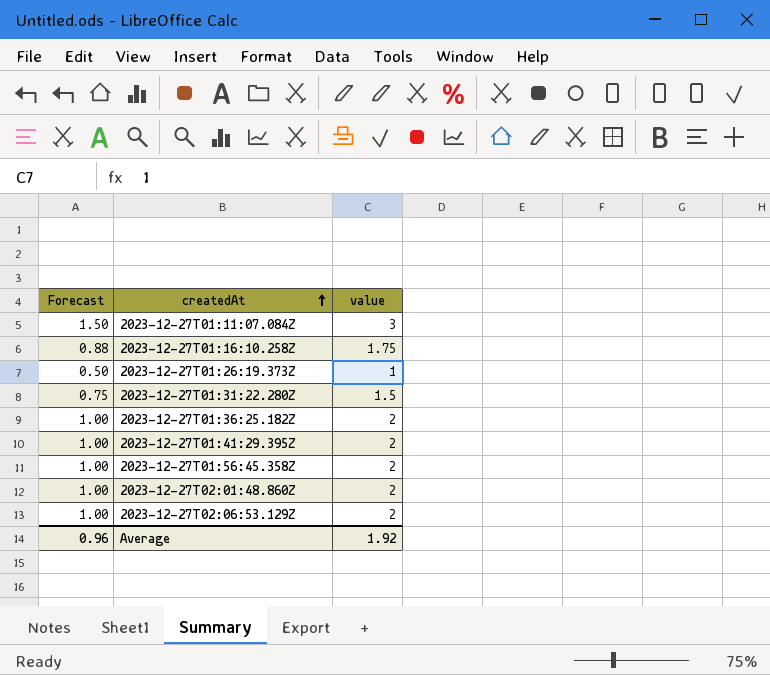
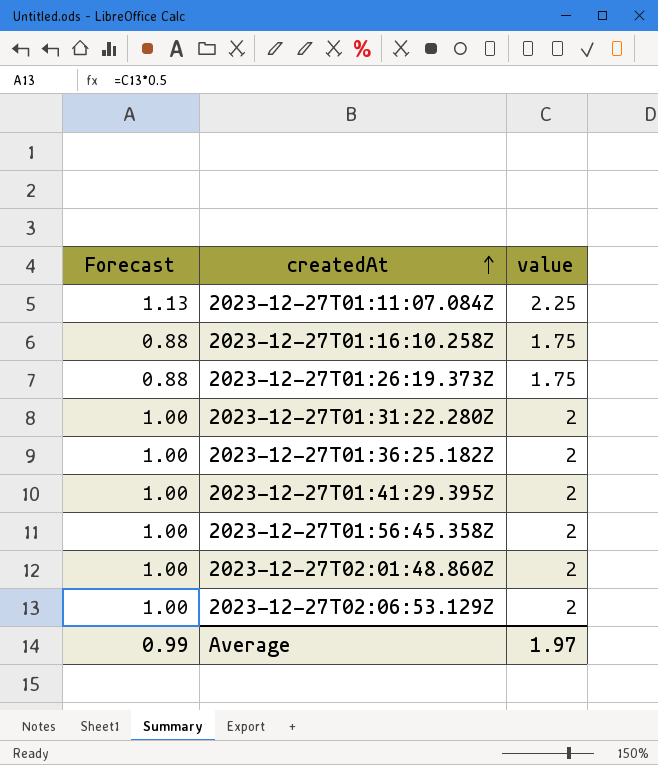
2023-12-27T01:11:07.084Z | Forecast: 1.50 -> 1.13
2023-12-27T01:11:07.084Z | value: 3 -> 2.25
2023-12-27T01:26:19.373Z | Forecast: 0.50 -> 0.88
2023-12-27T01:26:19.373Z | value: 1 -> 1.75
2023-12-27T01:31:22.280Z | Forecast: 0.75 -> 1.00
2023-12-27T01:31:22.280Z | value: 1.5 -> 2
Average | Forecast: 0.96 -> 0.99
Average | value: 1.92 -> 1.97

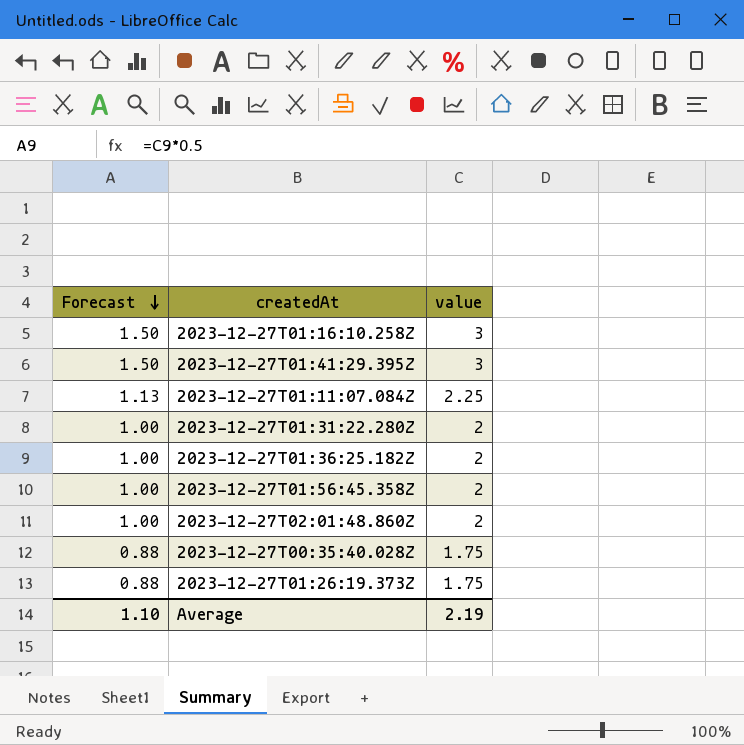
row order: createdAt ascending -> Forecast descending
row 2023-12-27T02:06:53.129Z: 1.00 | 2 -> none
2023-12-27T01:16:10.258Z | Forecast: 0.88 -> 1.50
2023-12-27T01:16:10.258Z | value: 1.75 -> 3
2023-12-27T01:41:29.395Z | Forecast: 1.00 -> 1.50
2023-12-27T01:41:29.395Z | value: 2 -> 3
row 2023-12-27T00:35:40.028Z: none -> 0.88 | 1.75
Average | Forecast: 0.99 -> 1.10
Average | value: 1.97 -> 2.19

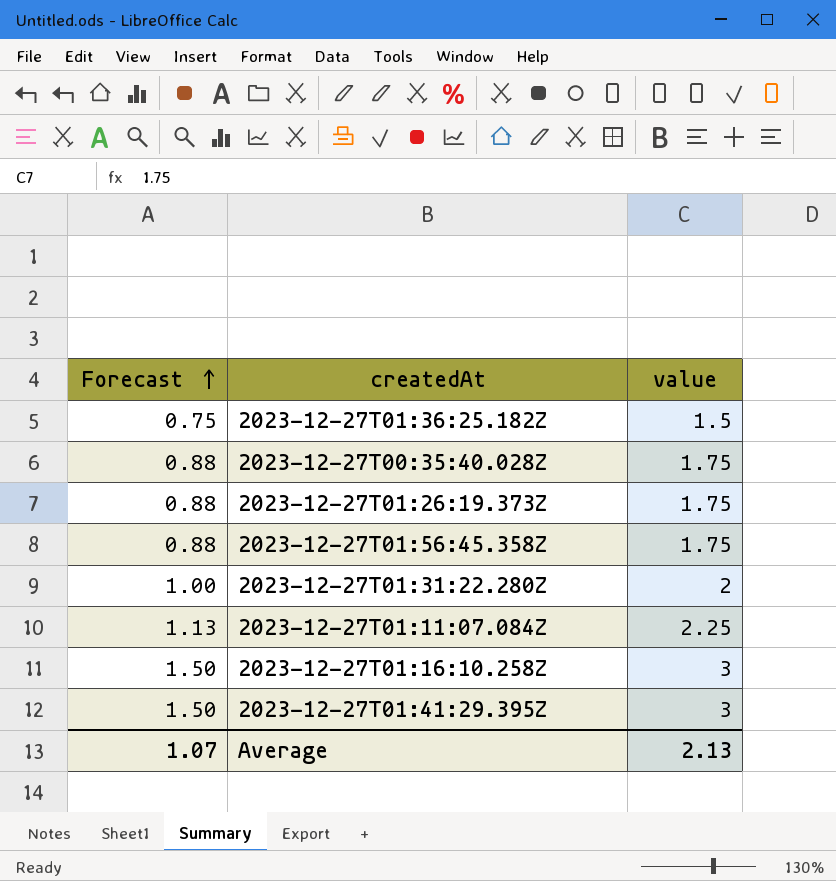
row order: Forecast descending -> Forecast ascending
row 2023-12-27T02:01:48.860Z: 1.00 | 2 -> none
2023-12-27T01:36:25.182Z | Forecast: 1.00 -> 0.75
2023-12-27T01:36:25.182Z | value: 2 -> 1.5
2023-12-27T01:56:45.358Z | Forecast: 1.00 -> 0.88
2023-12-27T01:56:45.358Z | value: 2 -> 1.75
Average | Forecast: 1.10 -> 1.07
Average | value: 2.19 -> 2.13

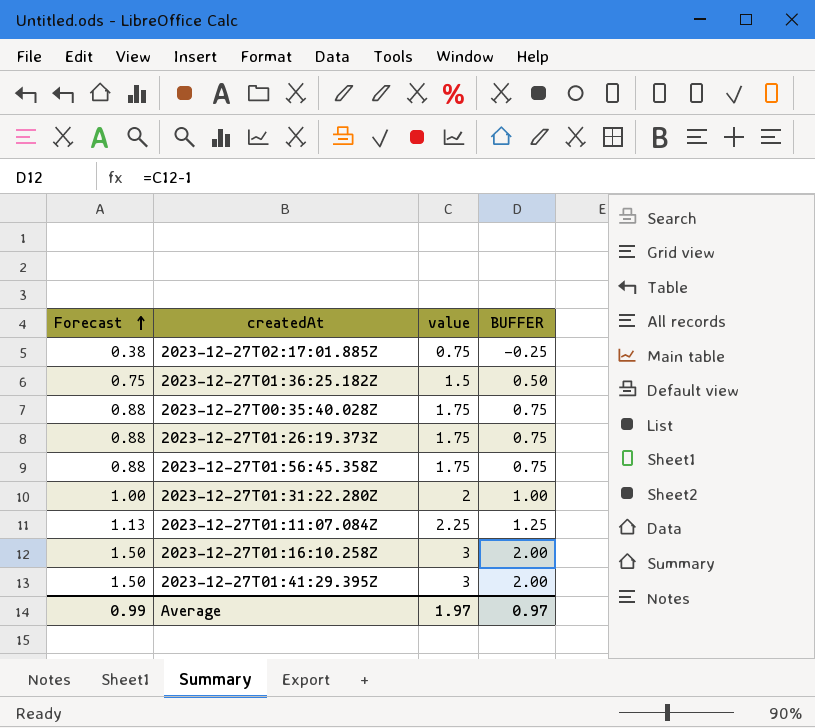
column BUFFER | formula: none -> [value] - 1
row 2023-12-27T02:17:01.885Z: none -> 0.38 | 0.75 | -0.25
Average | Forecast: 1.07 -> 0.99
Average | value: 2.13 -> 1.97

